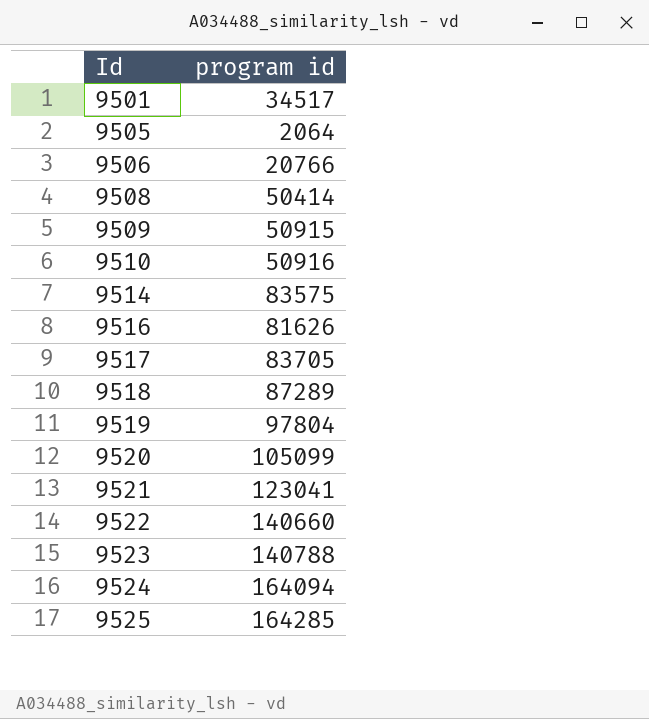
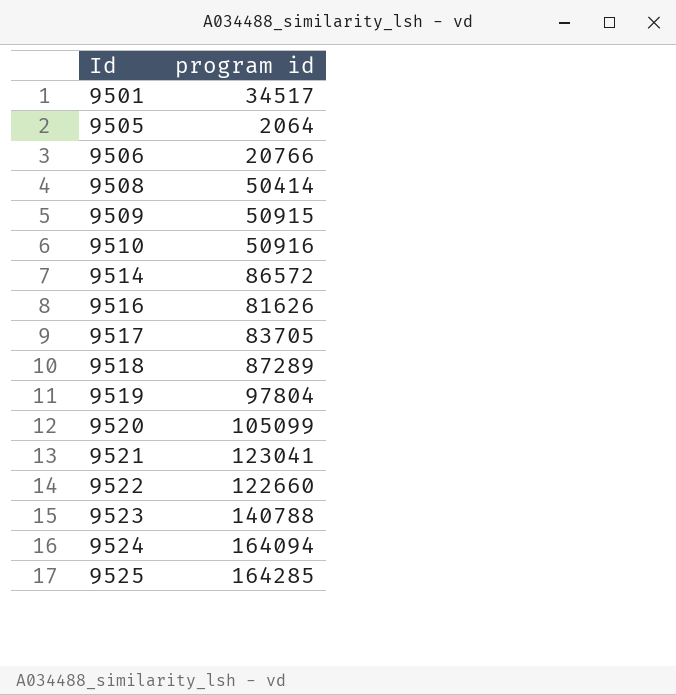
9514 | program id: 83575 -> 86572
9522 | program id: 140660 -> 122660

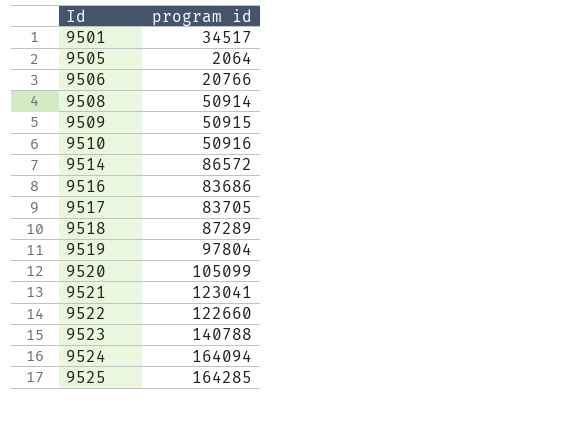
9508 | program id: 50414 -> 50914
9516 | program id: 81626 -> 83686

